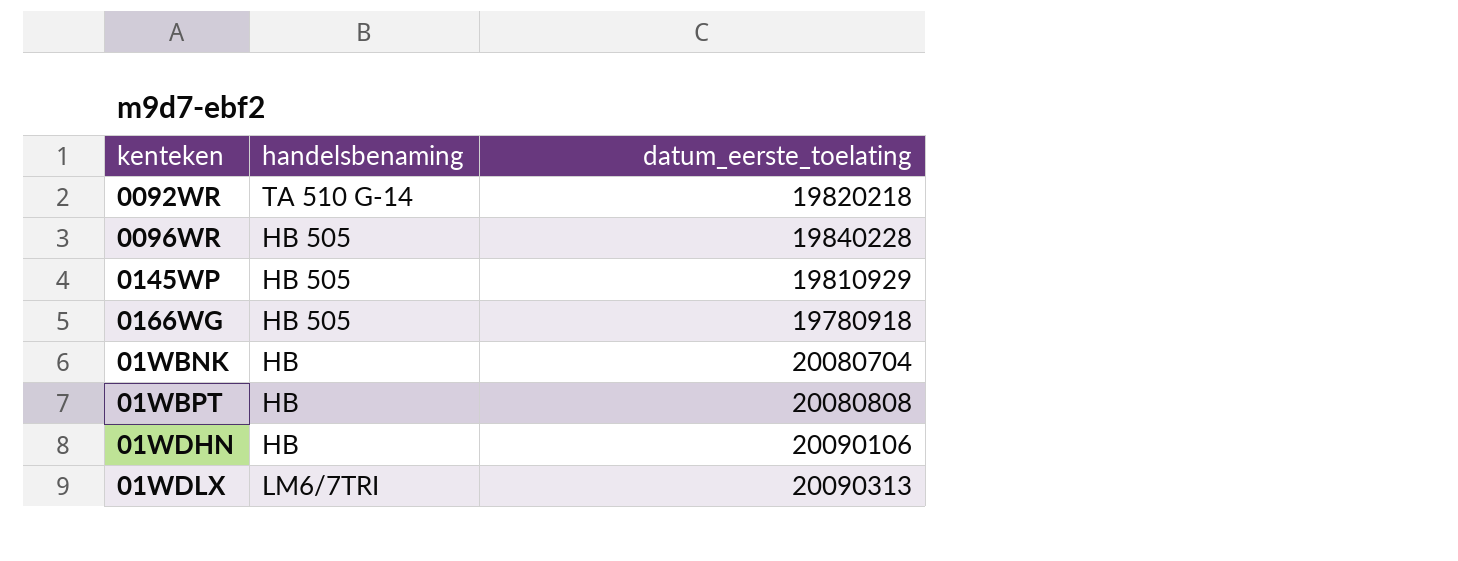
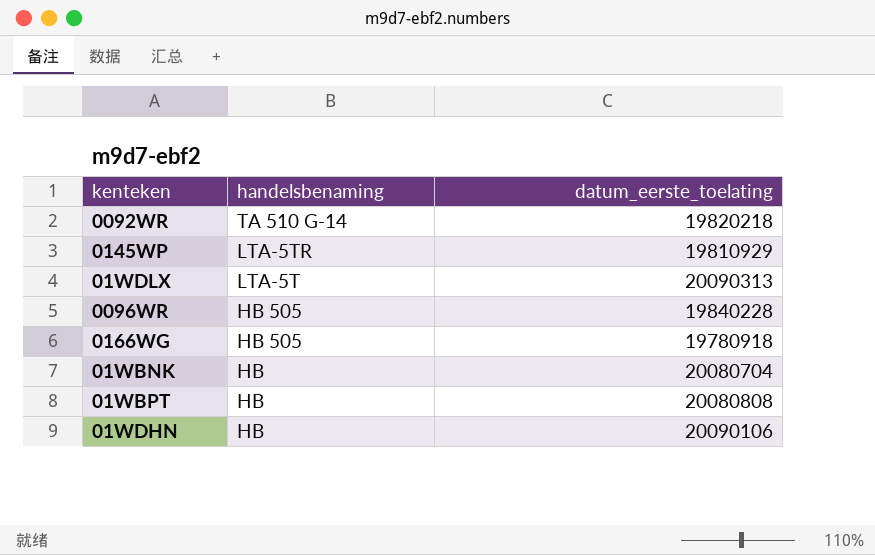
row order: none -> handelsbenaming descending
0145WP | handelsbenaming: HB 505 -> LTA-5TR
01WDLX | handelsbenaming: LM6/7TRI -> LTA-5T

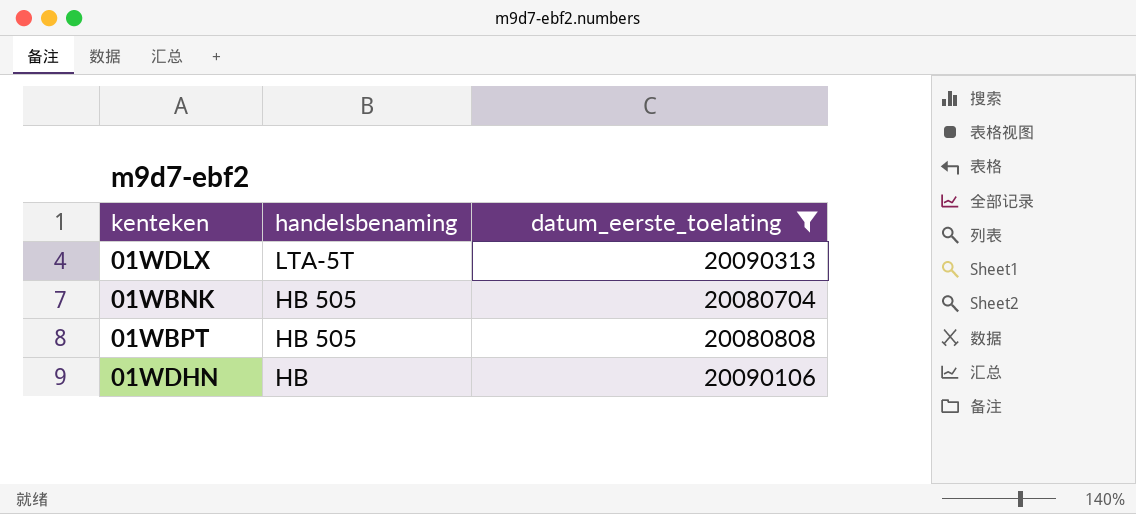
filter: none -> datum_eerste_toelating >= 20080704
01WBNK | handelsbenaming: HB -> HB 505
01WBPT | handelsbenaming: HB -> HB 505

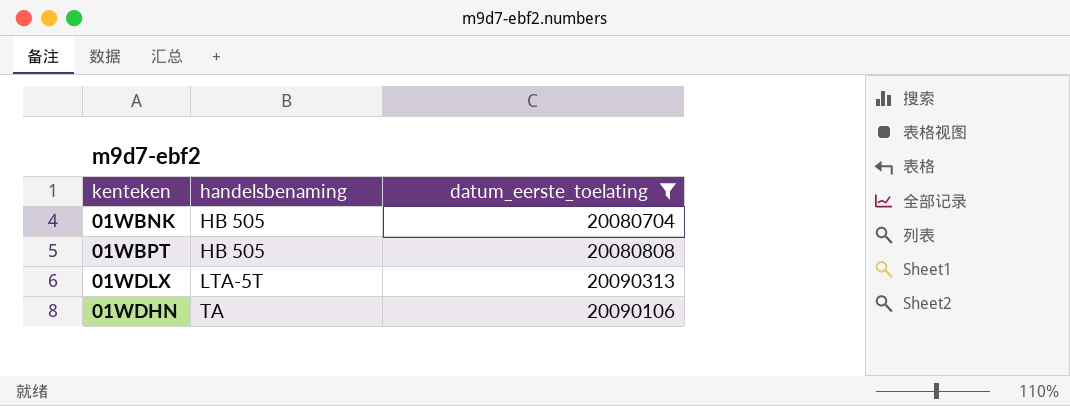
row order: handelsbenaming descending -> handelsbenaming ascending
01WDHN | handelsbenaming: HB -> TA

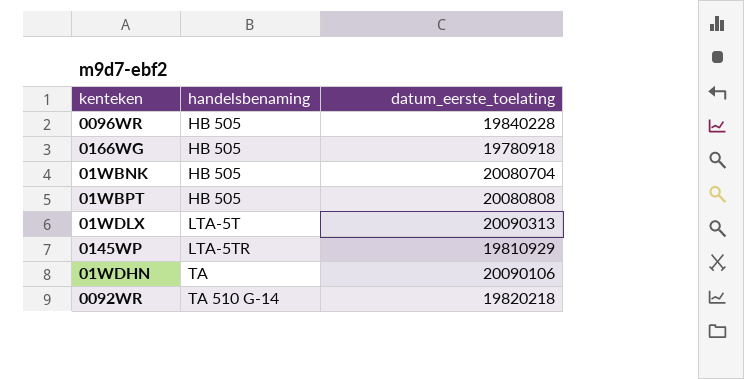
filter: datum_eerste_toelating >= 20080704 -> none

